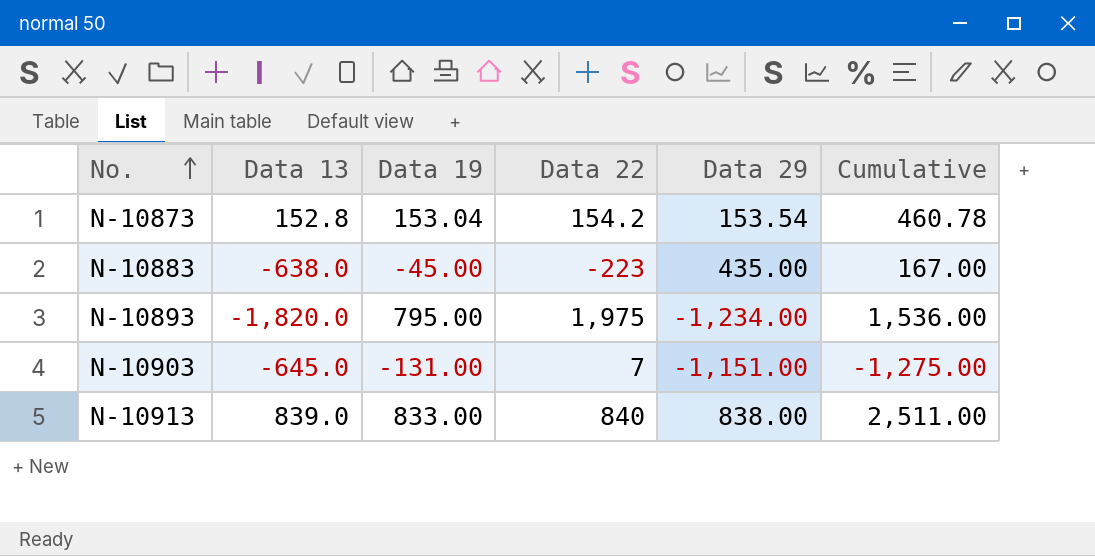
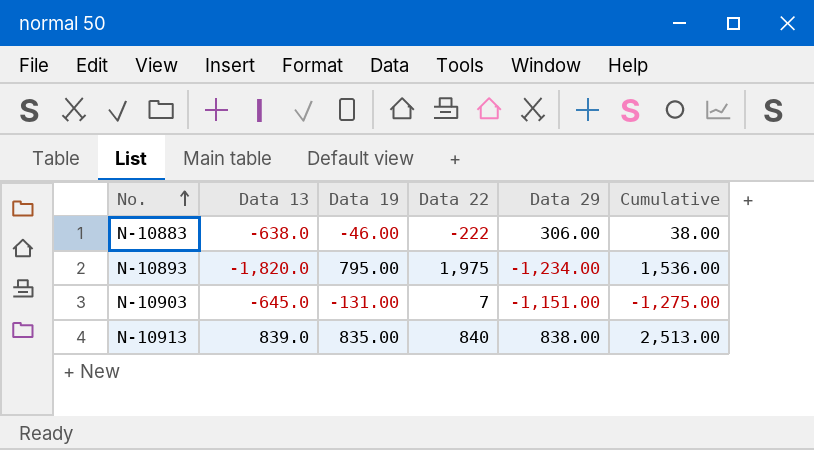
row N-10873: 152.8 | 153.04 | 154.2 | 153.54 | 460.78 -> none
N-10883 | Data 19: -45.00 -> -46.00
N-10883 | Data 22: -223 -> -222
N-10883 | Data 29: 435.00 -> 306.00
N-10883 | Cumulative: 167.00 -> 38.00
N-10913 | Data 19: 833.00 -> 835.00
N-10913 | Cumulative: 2,511.00 -> 2,513.00

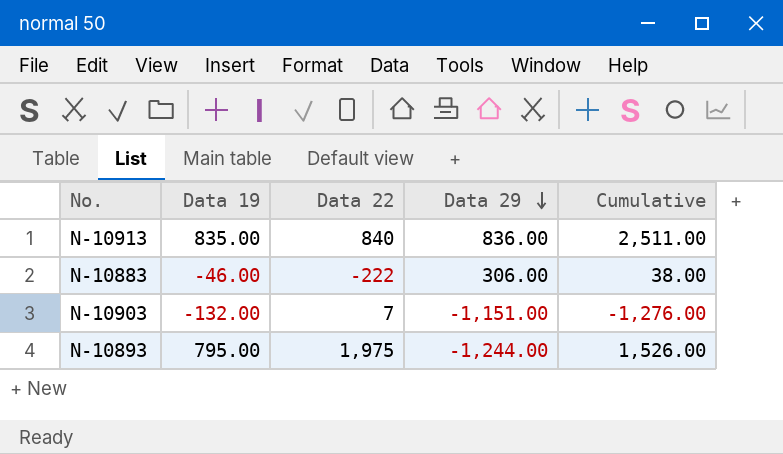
row order: No. ascending -> Data 29 descending
column Data 13 | position: 2 -> none
N-10913 | Data 29: 838.00 -> 836.00
N-10913 | Cumulative: 2,513.00 -> 2,511.00
N-10903 | Data 19: -131.00 -> -132.00
N-10903 | Cumulative: -1,275.00 -> -1,276.00
N-10893 | Data 29: -1,234.00 -> -1,244.00
N-10893 | Cumulative: 1,536.00 -> 1,526.00

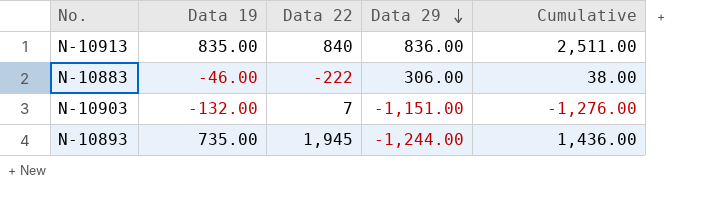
N-10893 | Data 19: 795.00 -> 735.00
N-10893 | Data 22: 1,975 -> 1,945
N-10893 | Cumulative: 1,526.00 -> 1,436.00

